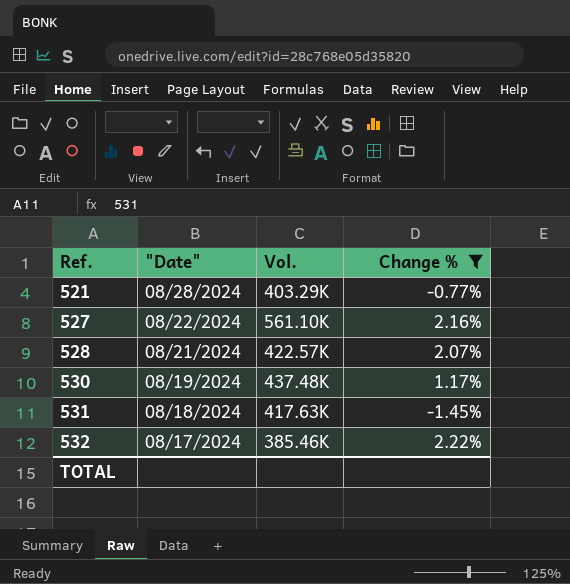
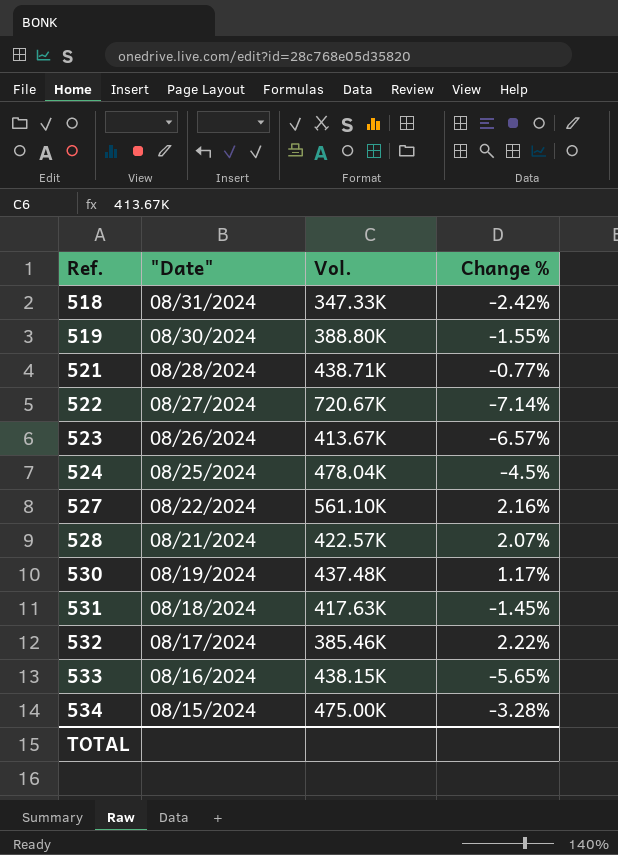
filter: Change % >= -1.45% -> none
521 | Vol.: 403.29K -> 438.71K

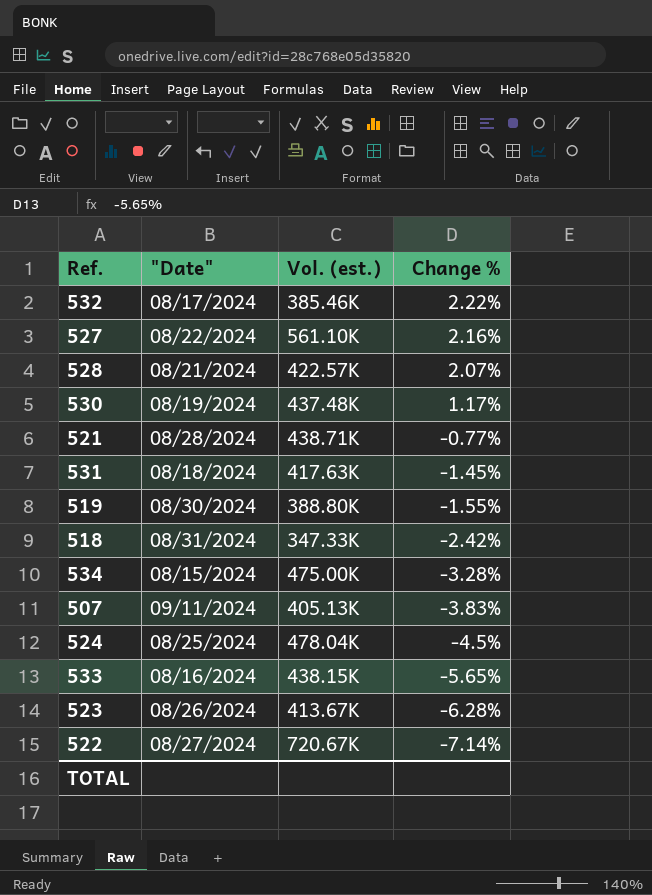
row order: Ref. ascending -> Change % descending
column name: Vol. -> Vol. (est.)
row 507: none -> 09/11/2024 | 405.13K | -3.83%
523 | Change %: -6.57% -> -6.28%

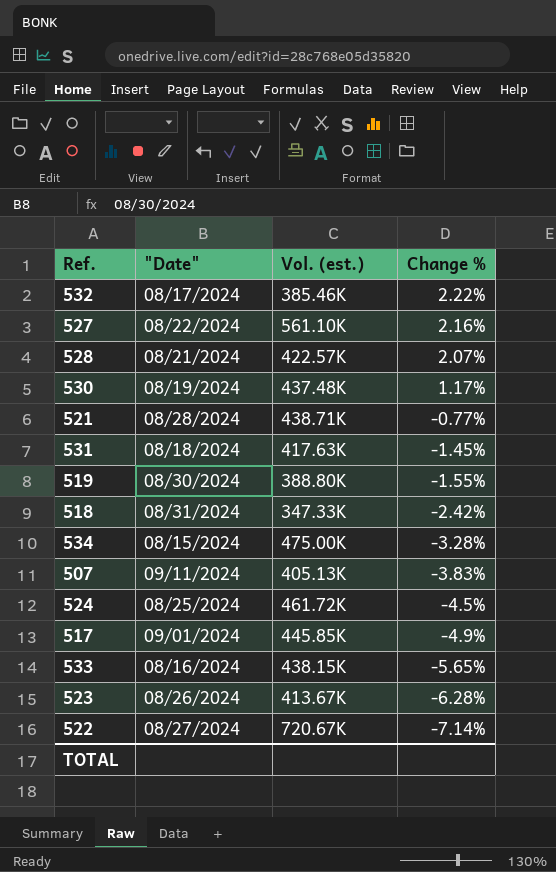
524 | Vol. (est.): 478.04K -> 461.72K
row 517: none -> 09/01/2024 | 445.85K | -4.9%

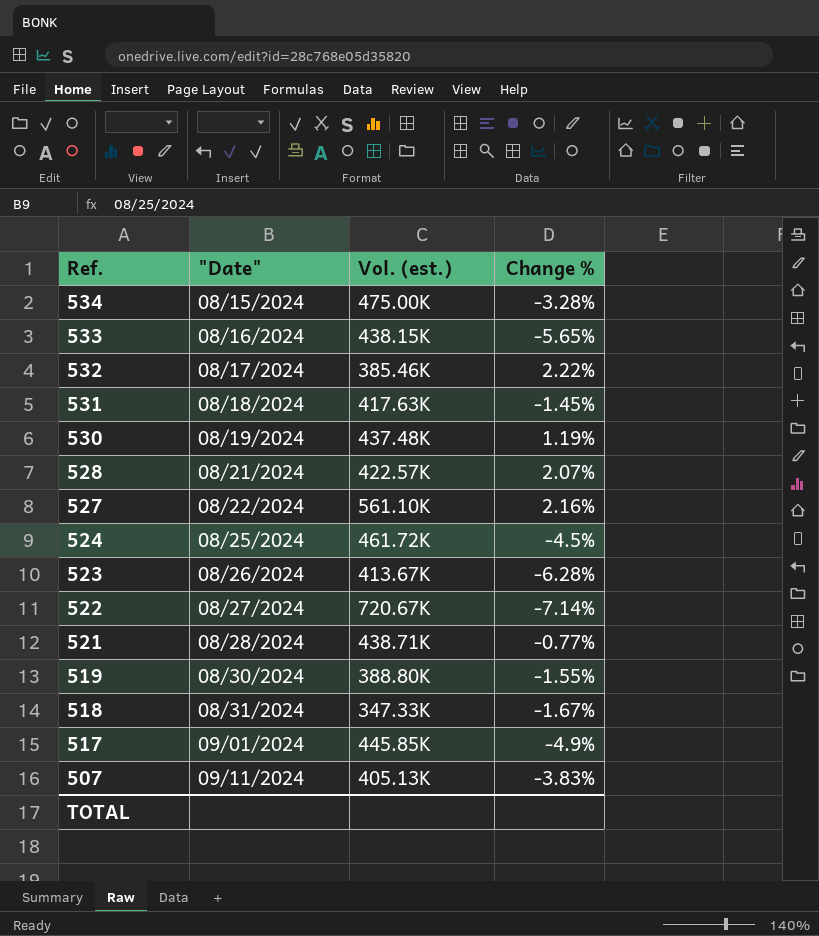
row order: Change % descending -> Ref. descending
530 | Change %: 1.17% -> 1.19%
518 | Change %: -2.42% -> -1.67%

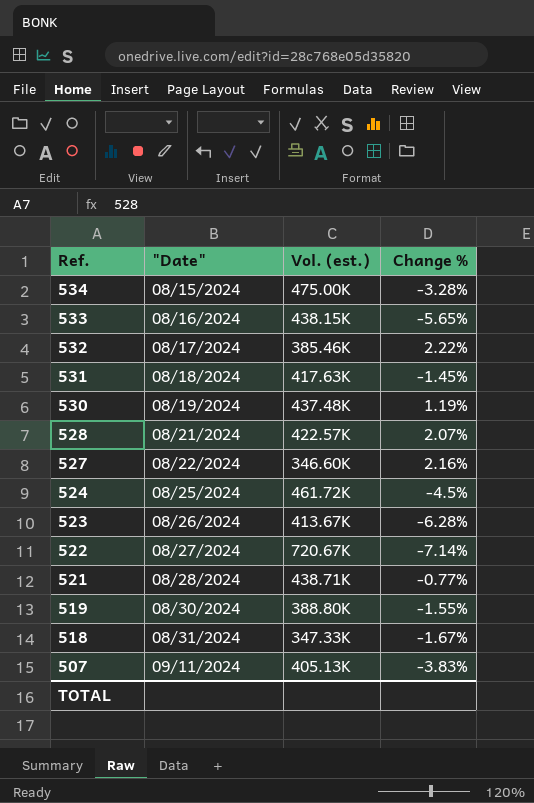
row 517: 09/01/2024 | 445.85K | -4.9% -> none
527 | Vol. (est.): 561.10K -> 346.60K

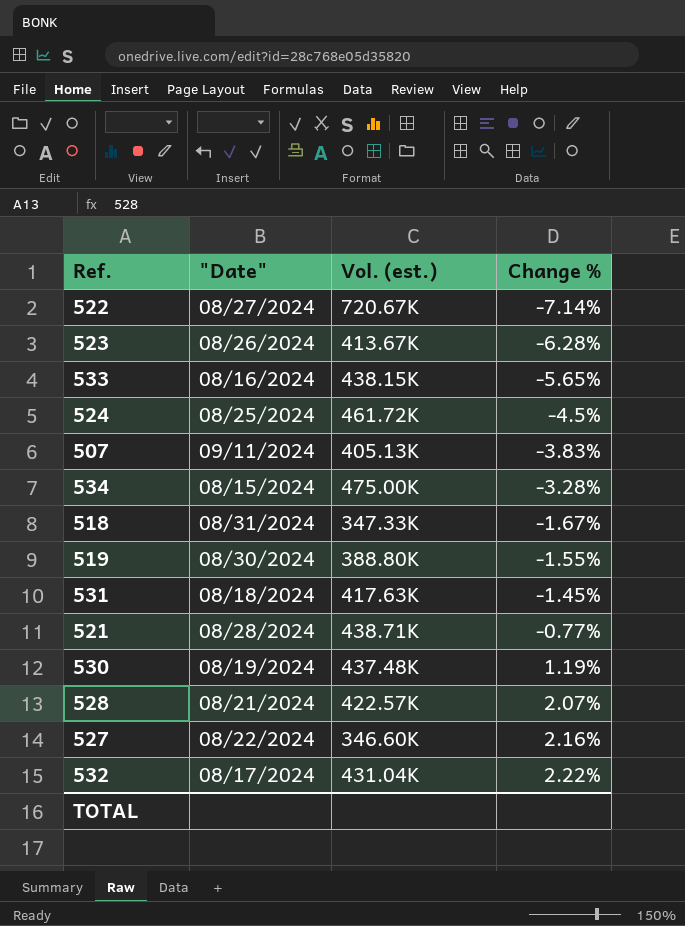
row order: Ref. descending -> Change % ascending
532 | Vol. (est.): 385.46K -> 431.04K

